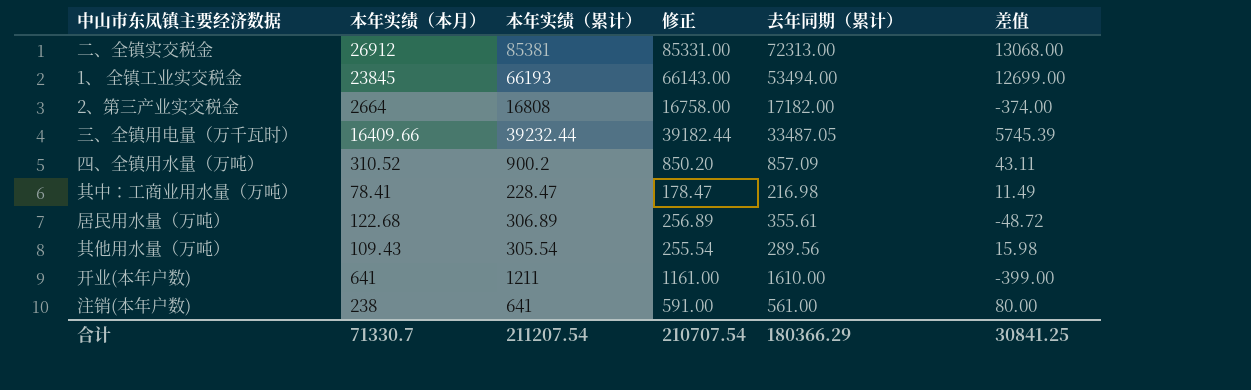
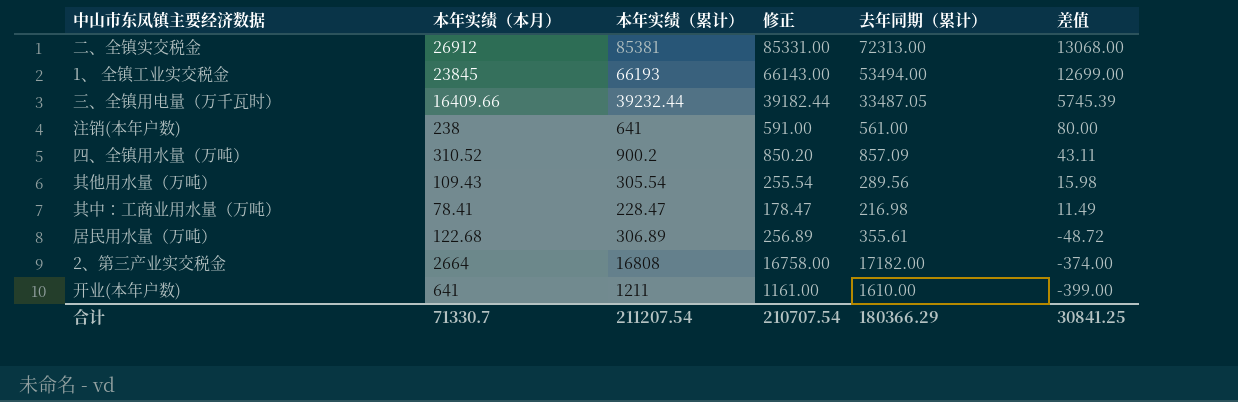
row order: none -> 差值 descending

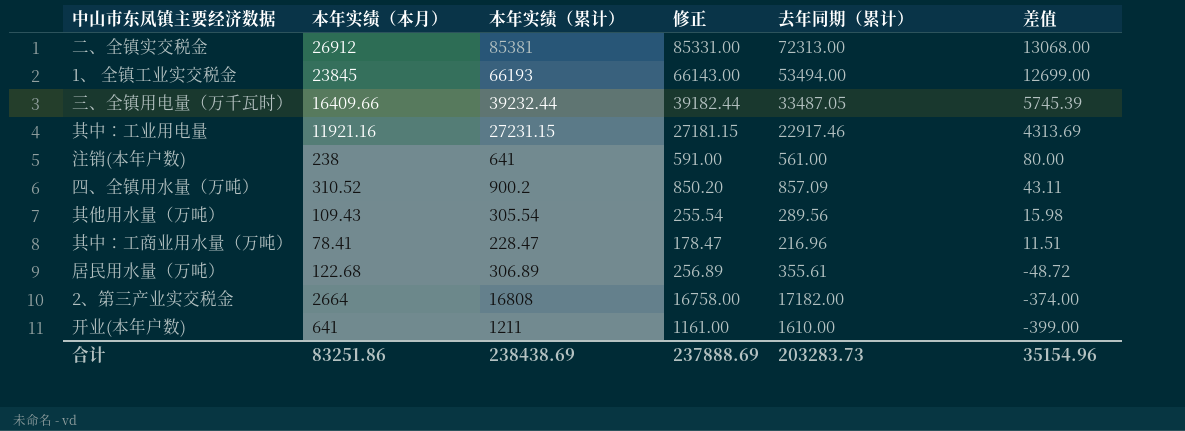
row 其中：工业用电量: none -> 11921.16 | 27231.15 | 27181.15 | 22917.46 | 4313.69
其中：工商业用水量（万吨） | 去年同期（累计）: 216.98 -> 216.96
其中：工商业用水量（万吨） | 差值: 11.49 -> 11.51
合计 | 本年实绩（本月）: 71330.7 -> 83251.86
合计 | 本年实绩（累计）: 211207.54 -> 238438.69
合计 | 修正: 210707.54 -> 237888.69
合计 | 去年同期（累计）: 180366.29 -> 203283.73
合计 | 差值: 30841.25 -> 35154.96

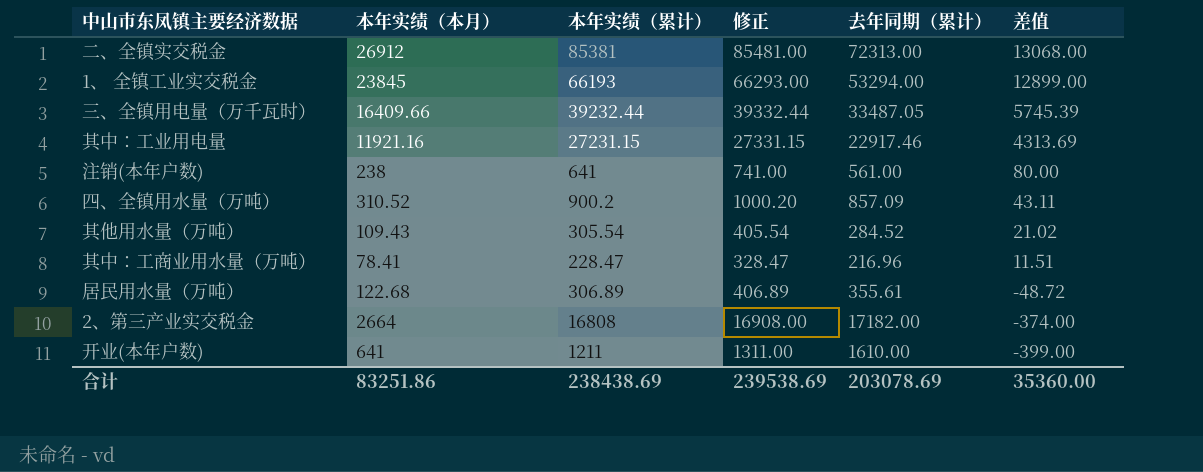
column 修正 | formula: [本年实绩（累计）] - 50 -> [本年实绩（累计）] + 100
1、 全镇工业实交税金 | 去年同期（累计）: 53494.00 -> 53294.00
1、 全镇工业实交税金 | 差值: 12699.00 -> 12899.00
其他用水量（万吨） | 去年同期（累计）: 289.56 -> 284.52
其他用水量（万吨） | 差值: 15.98 -> 21.02
合计 | 修正: 237888.69 -> 239538.69
合计 | 去年同期（累计）: 203283.73 -> 203078.69
合计 | 差值: 35154.96 -> 35360.00

